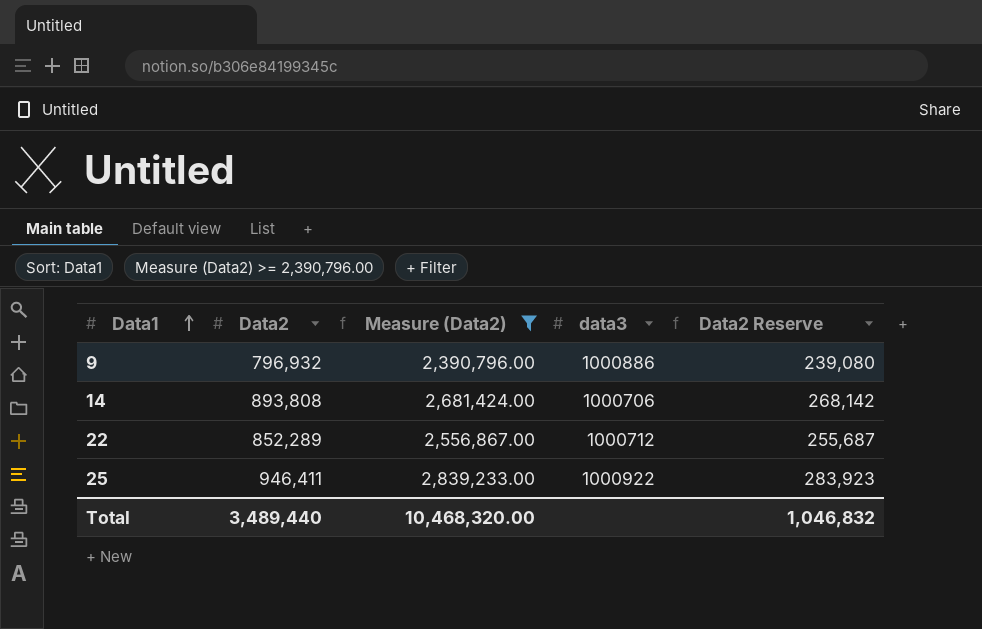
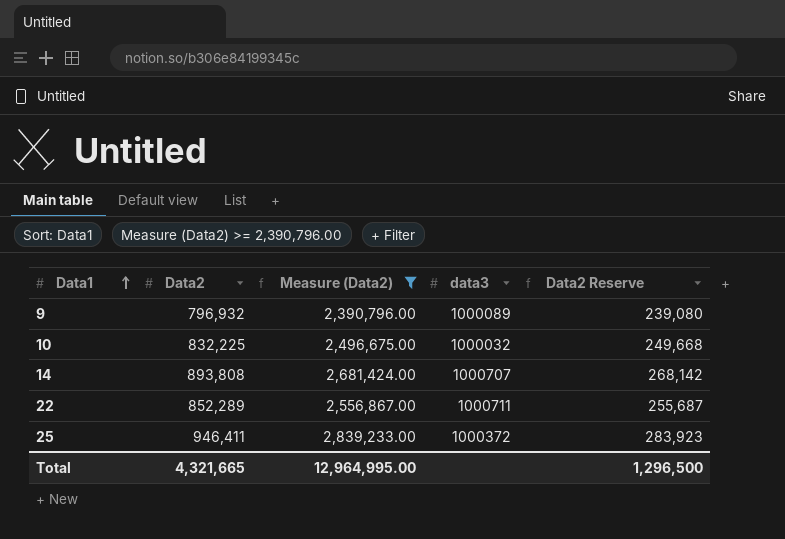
9 | data3: 1000886 -> 1000089
row 10: none -> 832,225 | 2,496,675.00 | 1000032 | 249,668
14 | data3: 1000706 -> 1000707
22 | data3: 1000712 -> 1000711
25 | data3: 1000922 -> 1000372
Total | Data2: 3,489,440 -> 4,321,665
Total | Measure (Data2): 10,468,320.00 -> 12,964,995.00
Total | Data2 Reserve: 1,046,832 -> 1,296,500

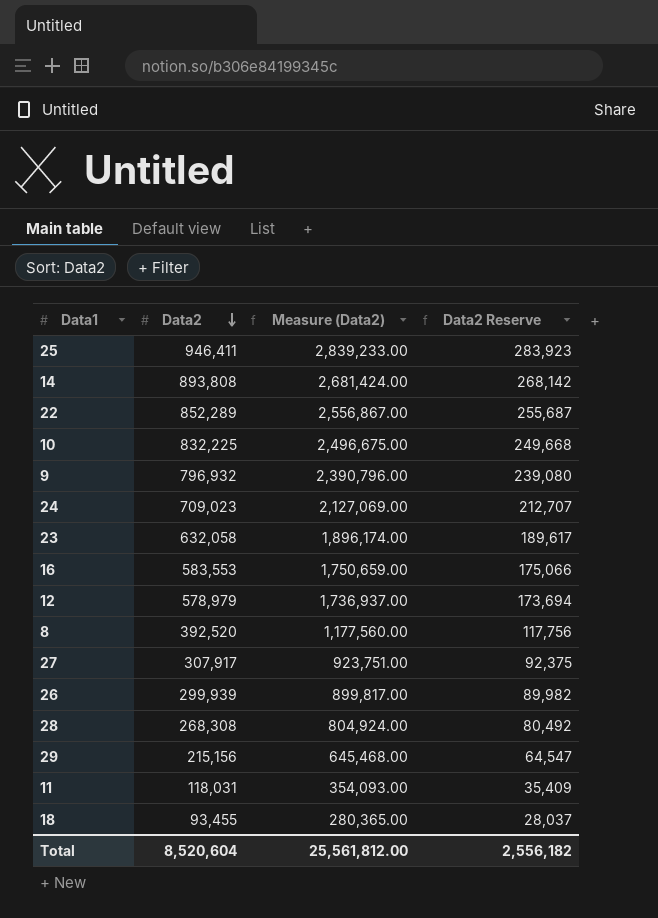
filter: Measure (Data2) >= 2,390,796.00 -> none
row order: Data1 ascending -> Data2 descending
column data3 | position: 4 -> none
Total | Data2: 4,321,665 -> 8,520,604
Total | Measure (Data2): 12,964,995.00 -> 25,561,812.00
Total | Data2 Reserve: 1,296,500 -> 2,556,182

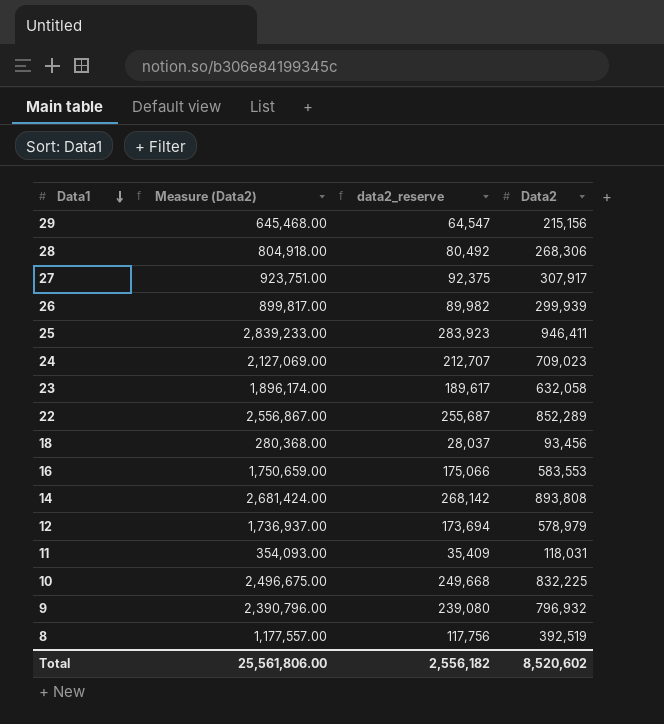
row order: Data2 descending -> Data1 descending
column name: Data2 Reserve -> data2_reserve
column Data2 | position: 2 -> 4
28 | Measure (Data2): 804,924.00 -> 804,918.00
28 | Data2: 268,308 -> 268,306
18 | Measure (Data2): 280,365.00 -> 280,368.00
18 | Data2: 93,455 -> 93,456
8 | Measure (Data2): 1,177,560.00 -> 1,177,557.00
8 | Data2: 392,520 -> 392,519
Total | Measure (Data2): 25,561,812.00 -> 25,561,806.00
Total | Data2: 8,520,604 -> 8,520,602

